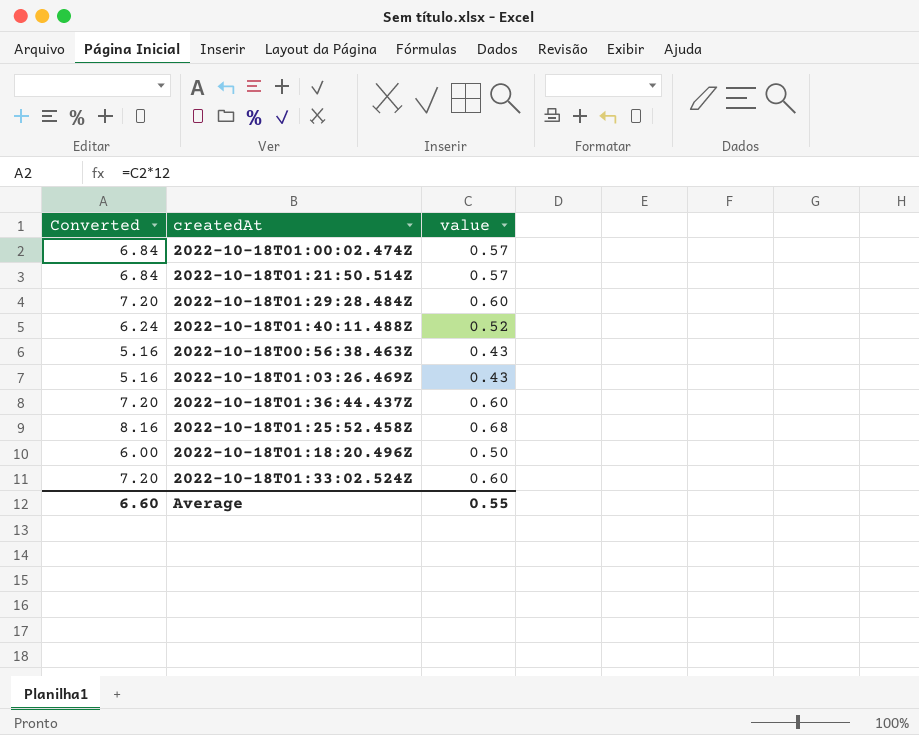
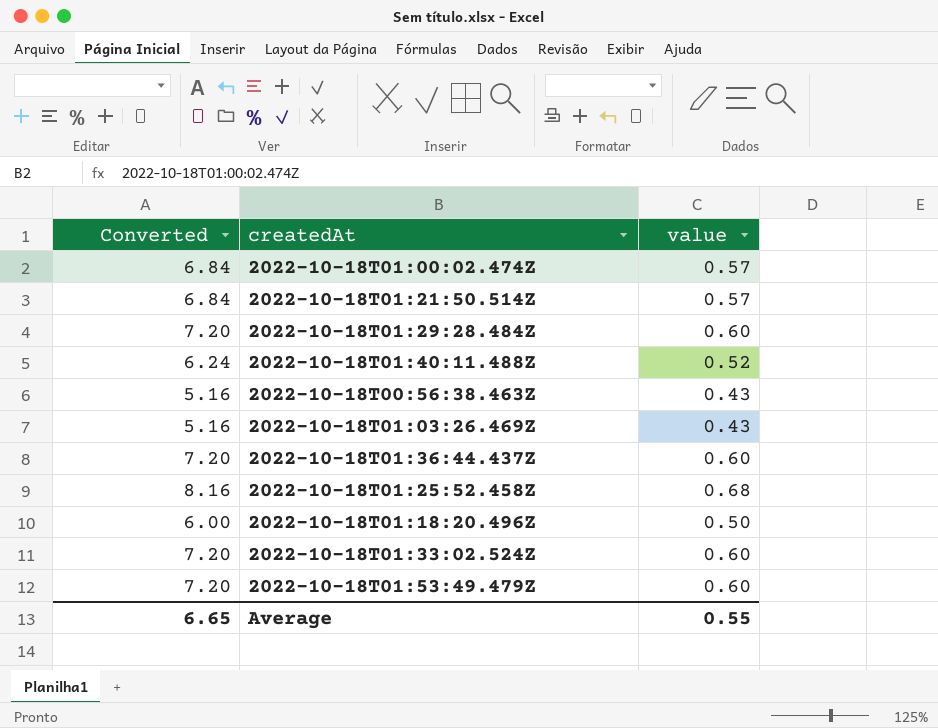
row 2022-10-18T01:53:49.479Z: none -> 7.20 | 0.60
Average | Converted: 6.60 -> 6.65

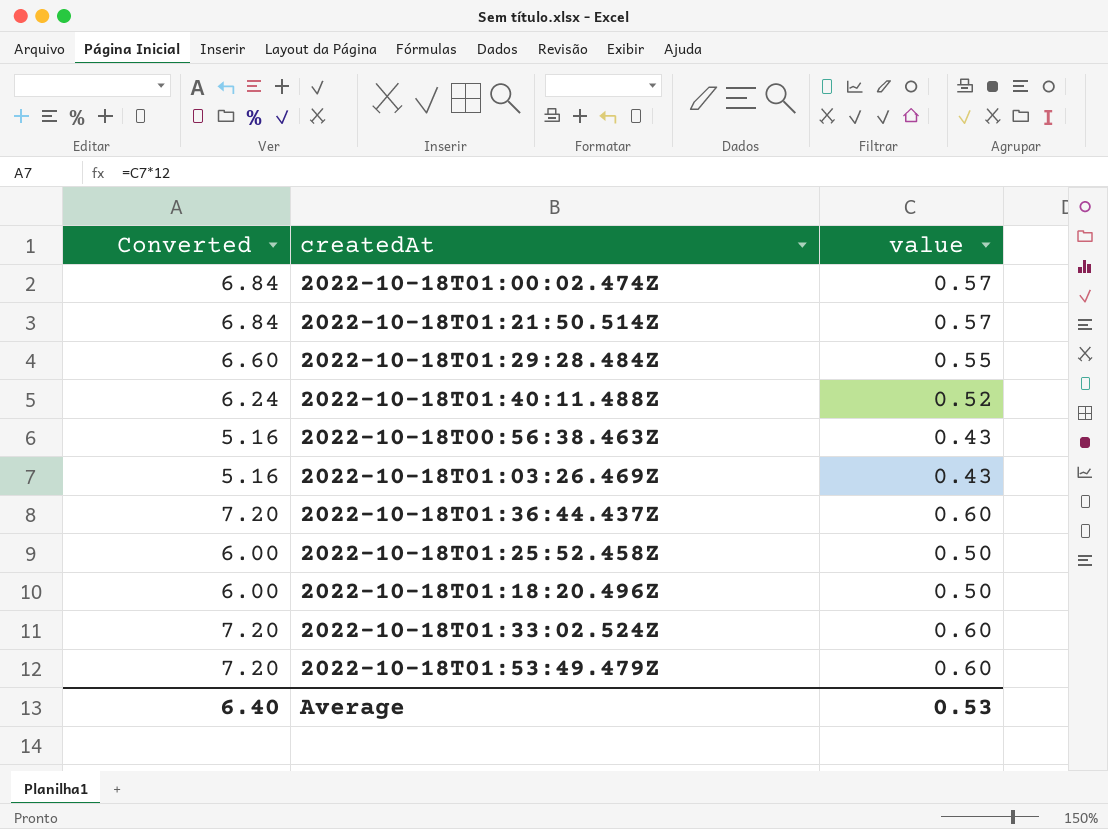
2022-10-18T01:29:28.484Z | Converted: 7.20 -> 6.60
2022-10-18T01:29:28.484Z | value: 0.60 -> 0.55
2022-10-18T01:25:52.458Z | Converted: 8.16 -> 6.00
2022-10-18T01:25:52.458Z | value: 0.68 -> 0.50
Average | Converted: 6.65 -> 6.40
Average | value: 0.55 -> 0.53

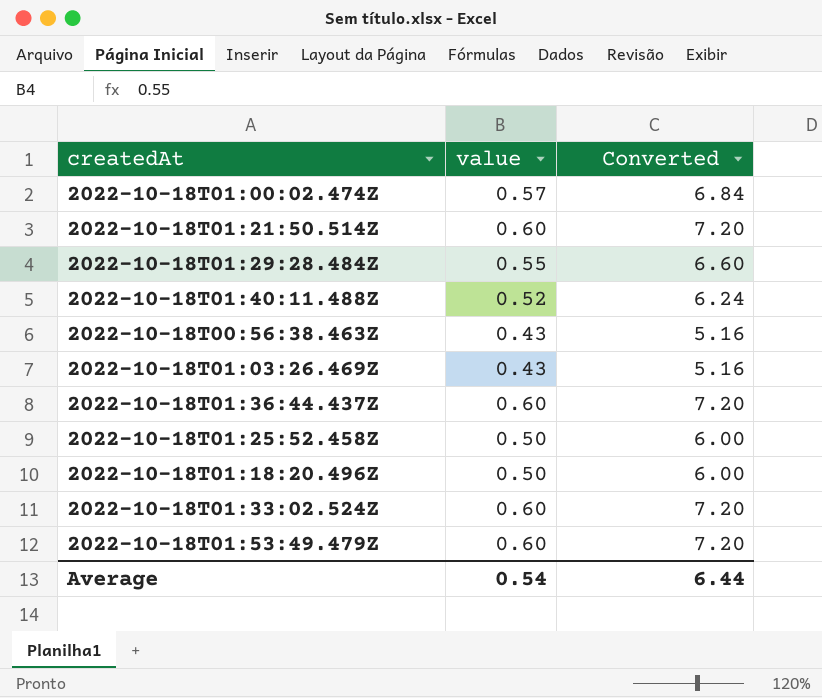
column Converted | position: 1 -> 3
2022-10-18T01:21:50.514Z | value: 0.57 -> 0.60
2022-10-18T01:21:50.514Z | Converted: 6.84 -> 7.20
Average | value: 0.53 -> 0.54
Average | Converted: 6.40 -> 6.44

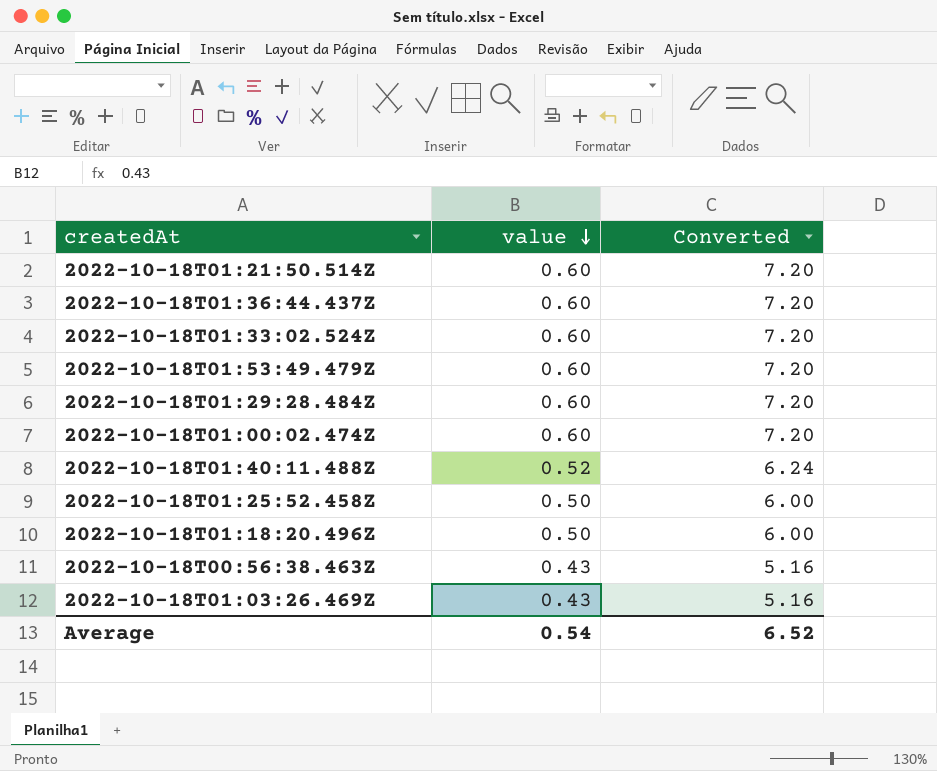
row order: none -> value descending
2022-10-18T01:29:28.484Z | value: 0.55 -> 0.60
2022-10-18T01:29:28.484Z | Converted: 6.60 -> 7.20
2022-10-18T01:00:02.474Z | value: 0.57 -> 0.60
2022-10-18T01:00:02.474Z | Converted: 6.84 -> 7.20
Average | Converted: 6.44 -> 6.52

